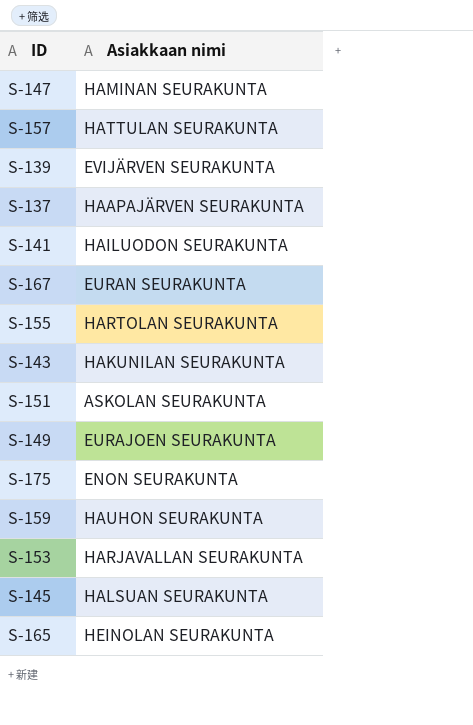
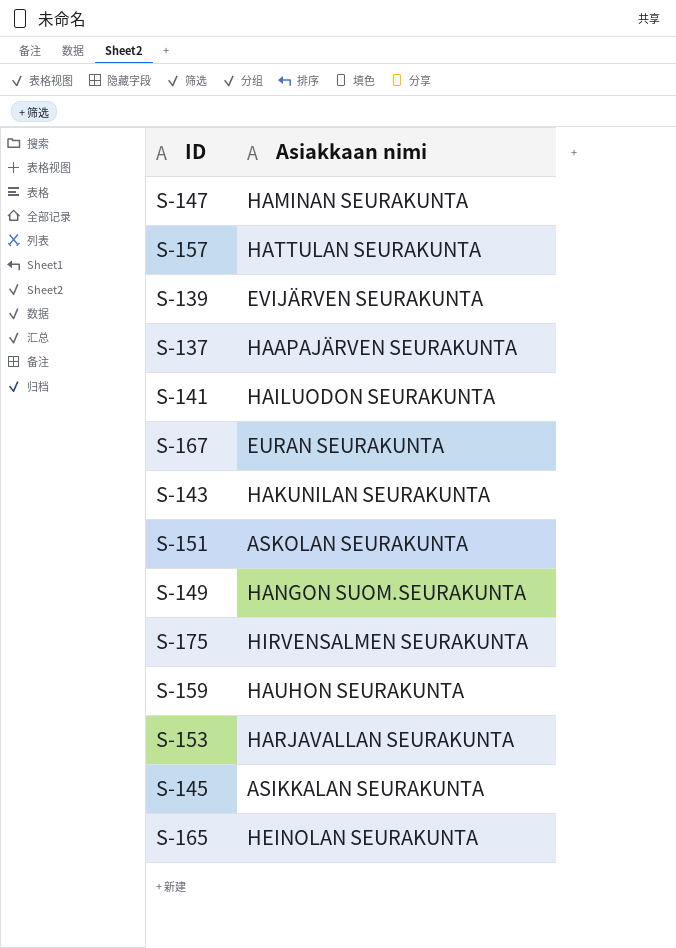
row S-155: HARTOLAN SEURAKUNTA -> none
S-149 | Asiakkaan nimi: EURAJOEN SEURAKUNTA -> HANGON SUOM.SEURAKUNTA
S-175 | Asiakkaan nimi: ENON SEURAKUNTA -> HIRVENSALMEN SEURAKUNTA
S-145 | Asiakkaan nimi: HALSUAN SEURAKUNTA -> ASIKKALAN SEURAKUNTA

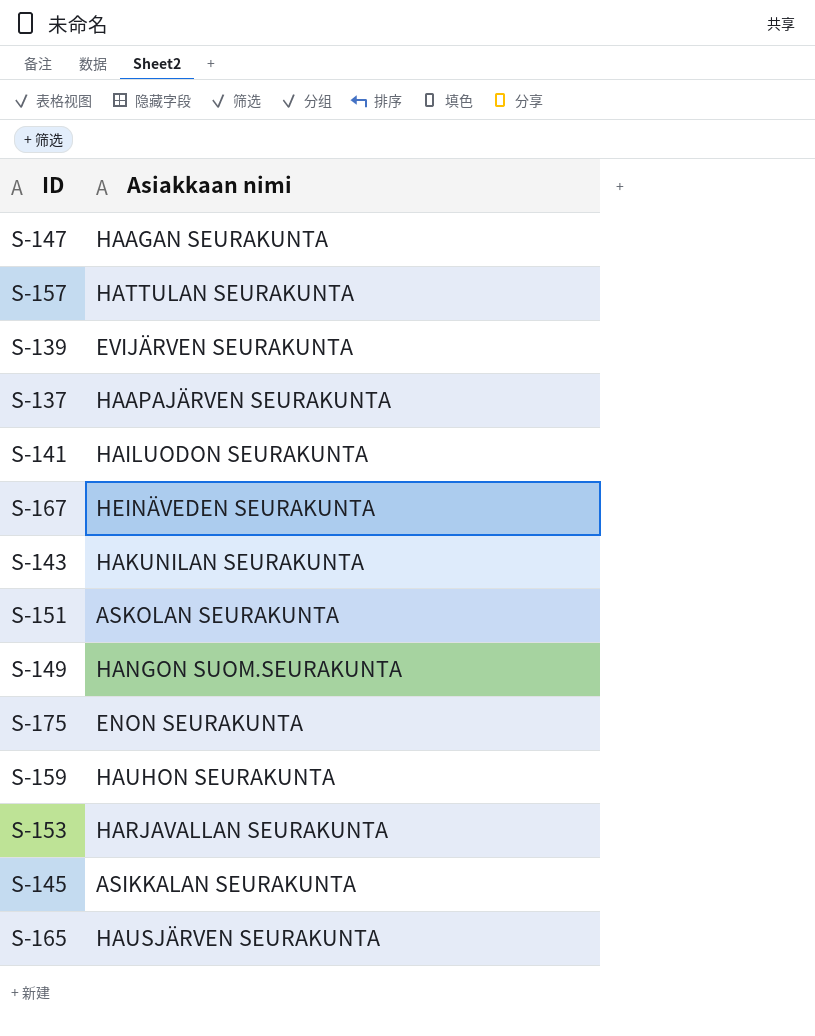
S-147 | Asiakkaan nimi: HAMINAN SEURAKUNTA -> HAAGAN SEURAKUNTA
S-167 | Asiakkaan nimi: EURAN SEURAKUNTA -> HEINÄVEDEN SEURAKUNTA
S-175 | Asiakkaan nimi: HIRVENSALMEN SEURAKUNTA -> ENON SEURAKUNTA
S-165 | Asiakkaan nimi: HEINOLAN SEURAKUNTA -> HAUSJÄRVEN SEURAKUNTA

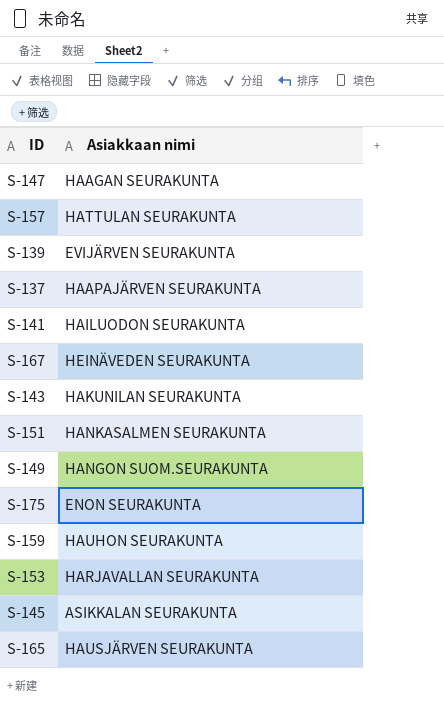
S-151 | Asiakkaan nimi: ASKOLAN SEURAKUNTA -> HANKASALMEN SEURAKUNTA

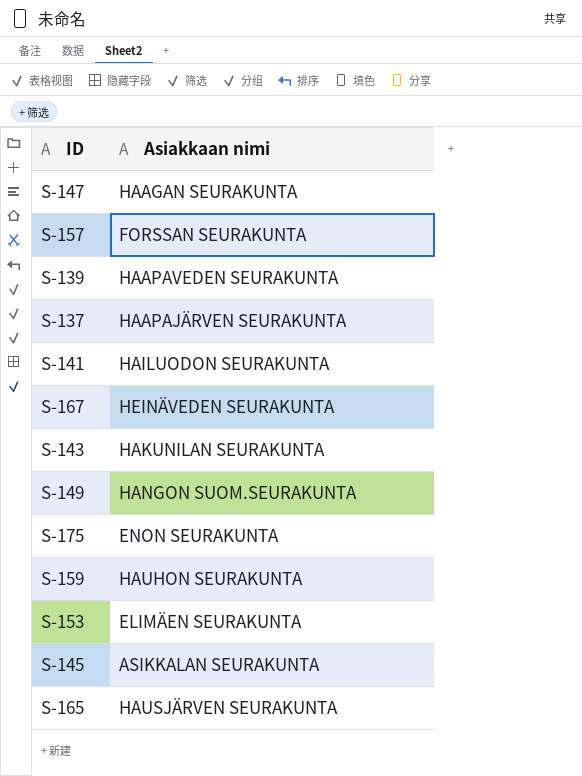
row S-151: HANKASALMEN SEURAKUNTA -> none
S-157 | Asiakkaan nimi: HATTULAN SEURAKUNTA -> FORSSAN SEURAKUNTA
S-139 | Asiakkaan nimi: EVIJÄRVEN SEURAKUNTA -> HAAPAVEDEN SEURAKUNTA
S-153 | Asiakkaan nimi: HARJAVALLAN SEURAKUNTA -> ELIMÄEN SEURAKUNTA

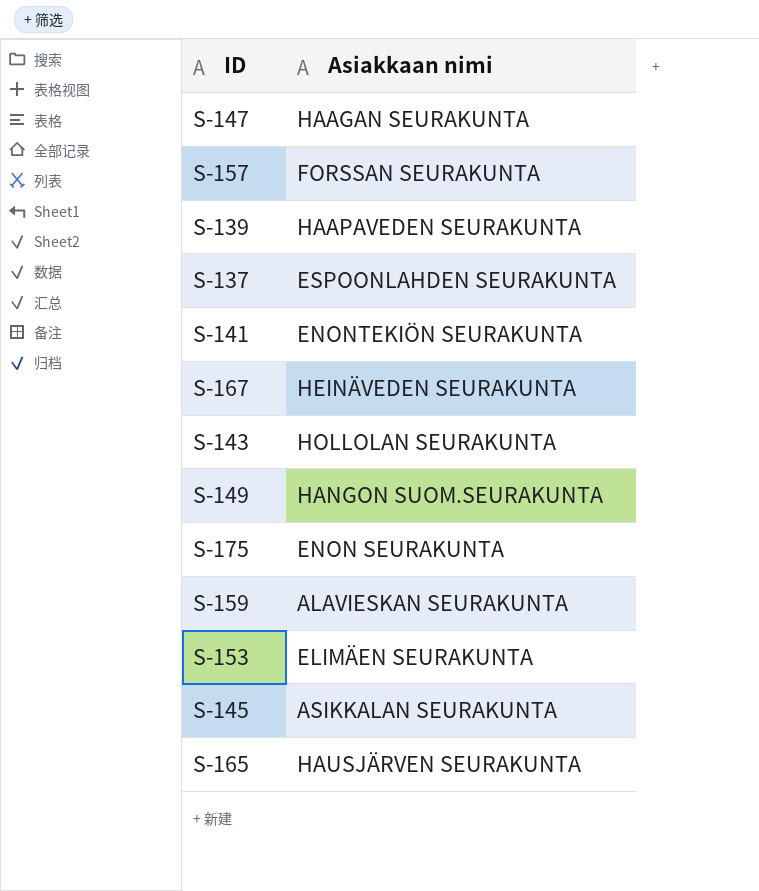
S-137 | Asiakkaan nimi: HAAPAJÄRVEN SEURAKUNTA -> ESPOONLAHDEN SEURAKUNTA
S-141 | Asiakkaan nimi: HAILUODON SEURAKUNTA -> ENONTEKIÖN SEURAKUNTA
S-143 | Asiakkaan nimi: HAKUNILAN SEURAKUNTA -> HOLLOLAN SEURAKUNTA
S-159 | Asiakkaan nimi: HAUHON SEURAKUNTA -> ALAVIESKAN SEURAKUNTA

